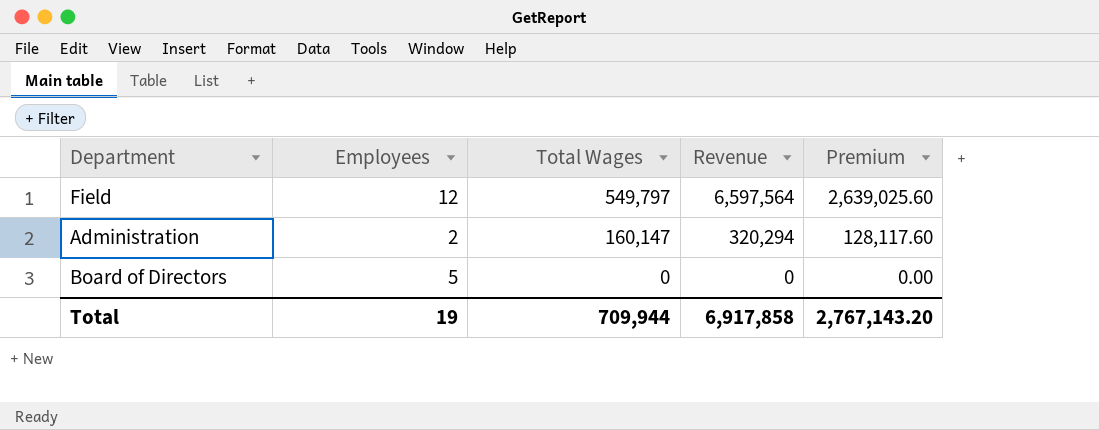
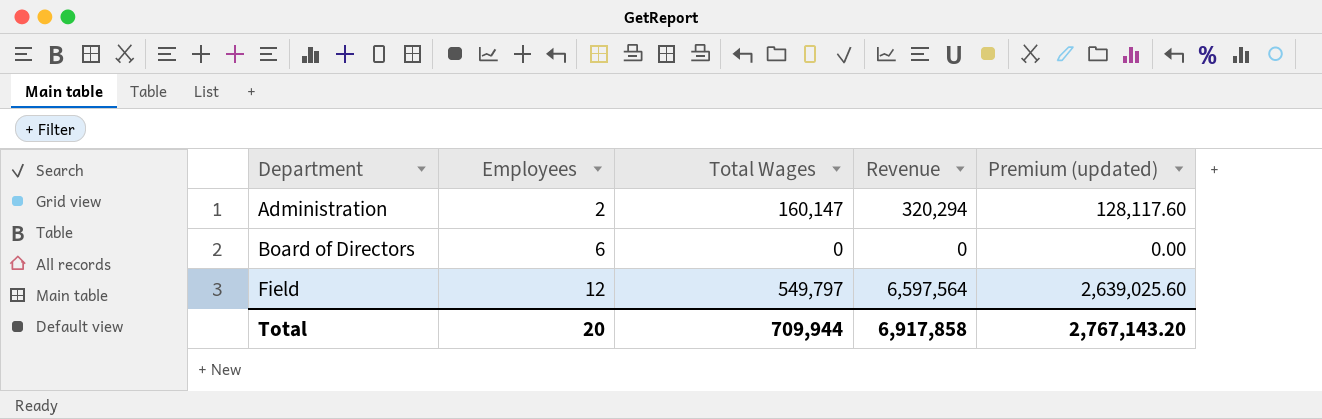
row order: Total Wages descending -> Department ascending
column name: Premium -> Premium (updated)
Board of Directors | Employees: 5 -> 6
Total | Employees: 19 -> 20

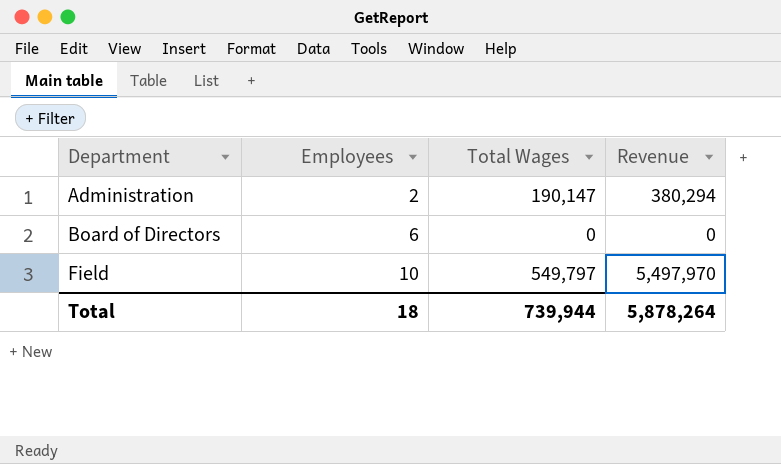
column Premium (updated) | formula: [Revenue] * 0.4 -> none
Administration | Total Wages: 160,147 -> 190,147
Administration | Revenue: 320,294 -> 380,294
Field | Employees: 12 -> 10
Field | Revenue: 6,597,564 -> 5,497,970
Total | Employees: 20 -> 18
Total | Total Wages: 709,944 -> 739,944
Total | Revenue: 6,917,858 -> 5,878,264

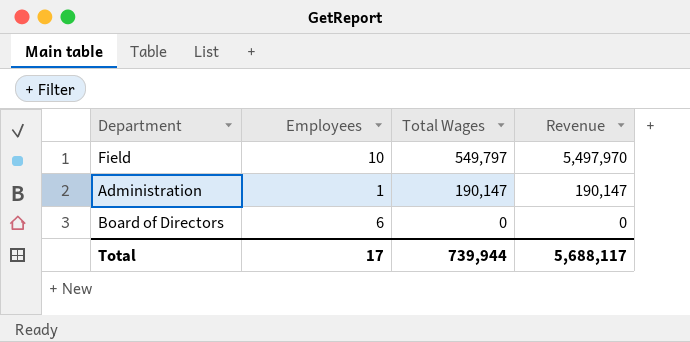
row order: Department ascending -> Total Wages descending
Administration | Employees: 2 -> 1
Administration | Revenue: 380,294 -> 190,147
Total | Employees: 18 -> 17
Total | Revenue: 5,878,264 -> 5,688,117

